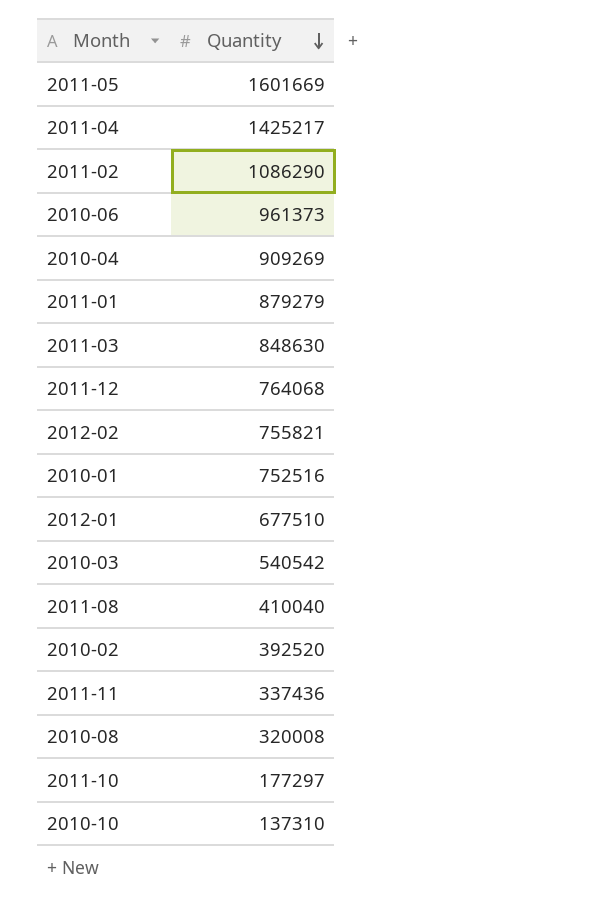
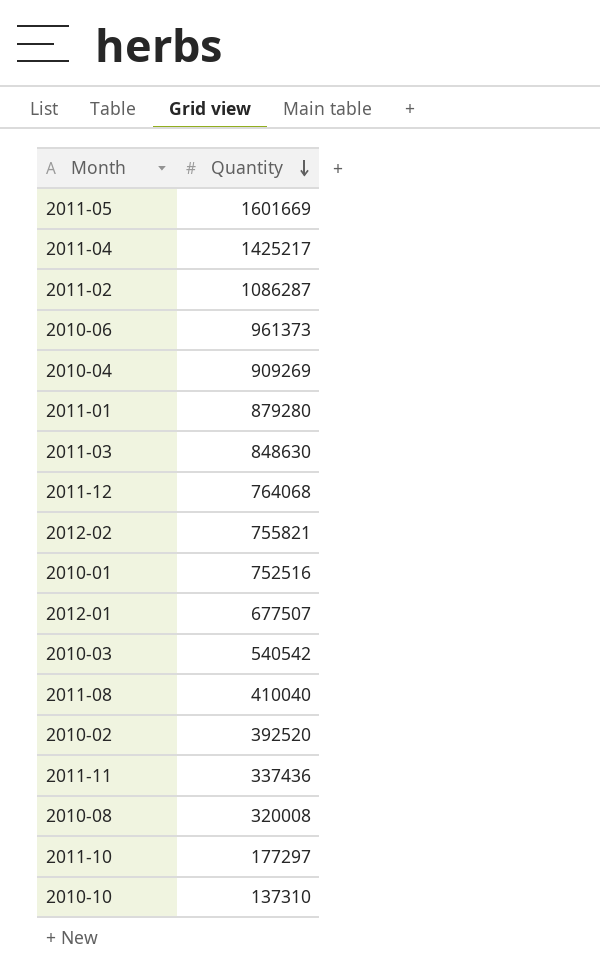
2011-02 | Quantity: 1086290 -> 1086287
2011-01 | Quantity: 879279 -> 879280
2012-01 | Quantity: 677510 -> 677507

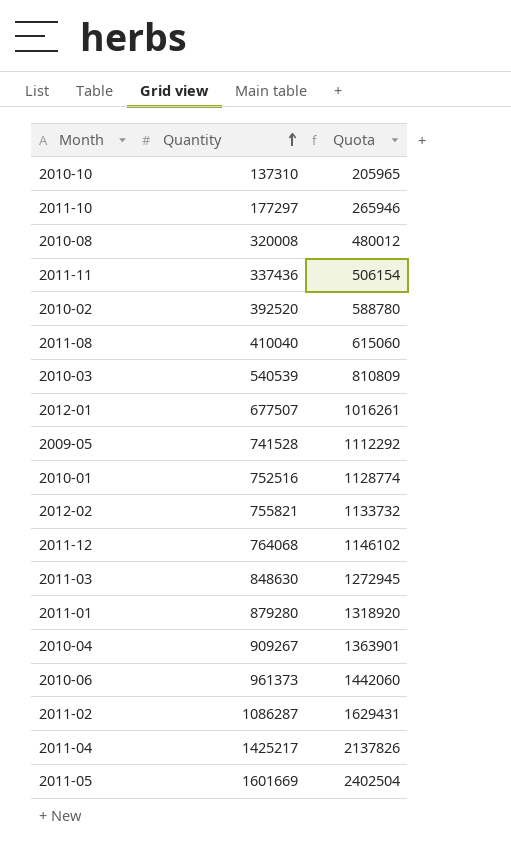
row order: Quantity descending -> Quantity ascending
column Quota | formula: none -> [Quantity] * 1.5
2010-03 | Quantity: 540542 -> 540539
row 2009-05: none -> 741528 | 1112292
2010-04 | Quantity: 909269 -> 909267

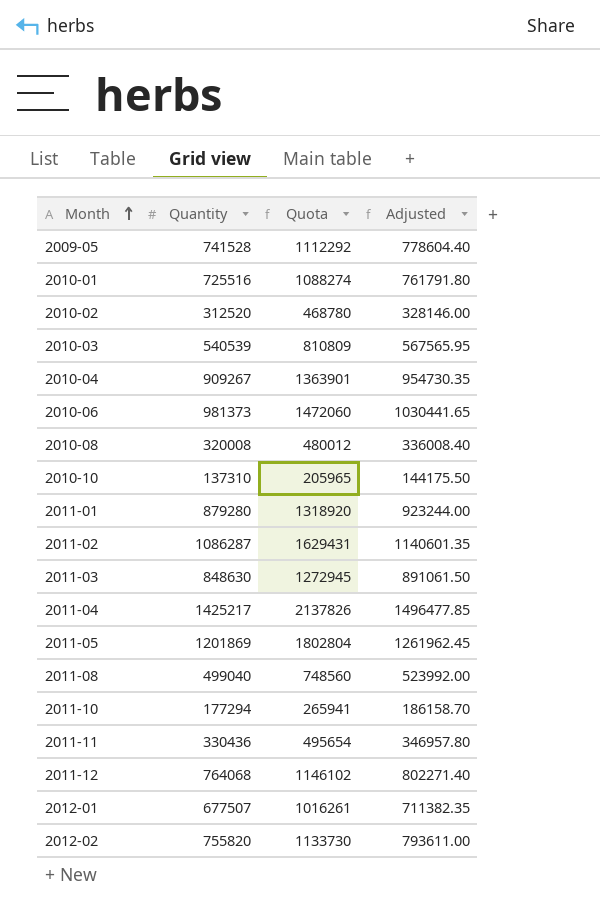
row order: Quantity ascending -> Month ascending
column Adjusted | formula: none -> [Quantity] * 1.05
2010-01 | Quantity: 752516 -> 725516
2010-01 | Quota: 1128774 -> 1088274
2010-02 | Quantity: 392520 -> 312520
2010-02 | Quota: 588780 -> 468780
2010-06 | Quantity: 961373 -> 981373
2010-06 | Quota: 1442060 -> 1472060
2011-05 | Quantity: 1601669 -> 1201869
2011-05 | Quota: 2402504 -> 1802804
2011-08 | Quantity: 410040 -> 499040
2011-08 | Quota: 615060 -> 748560
2011-10 | Quantity: 177297 -> 177294
2011-10 | Quota: 265946 -> 265941
2011-11 | Quantity: 337436 -> 330436
2011-11 | Quota: 506154 -> 495654
2012-02 | Quantity: 755821 -> 755820
2012-02 | Quota: 1133732 -> 1133730

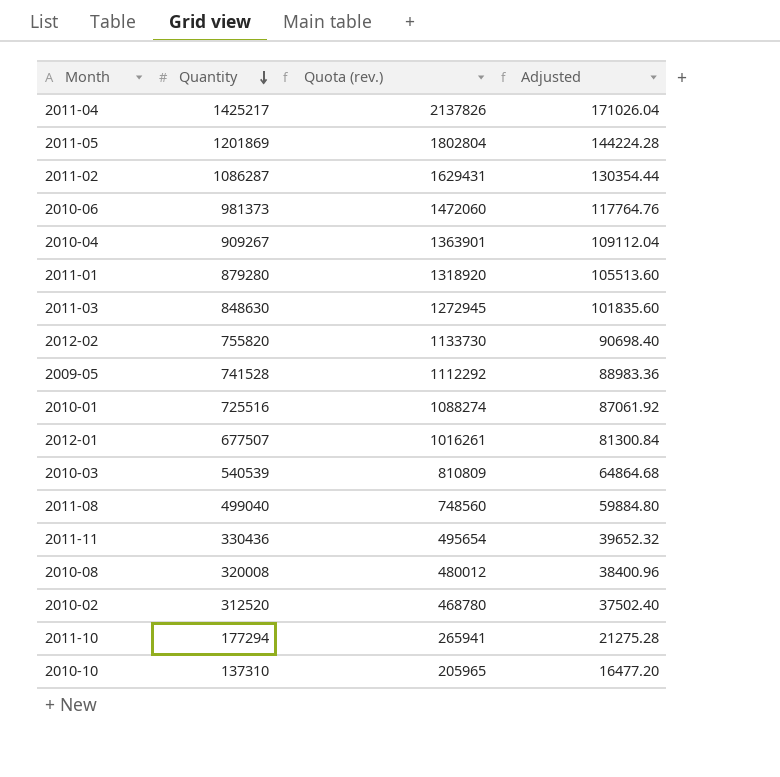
row order: Month ascending -> Quantity descending
column name: Quota -> Quota (rev.)
column Adjusted | formula: [Quantity] * 1.05 -> [Quantity] * 0.12
row 2011-12: 764068 | 1146102 | 802271.40 -> none

